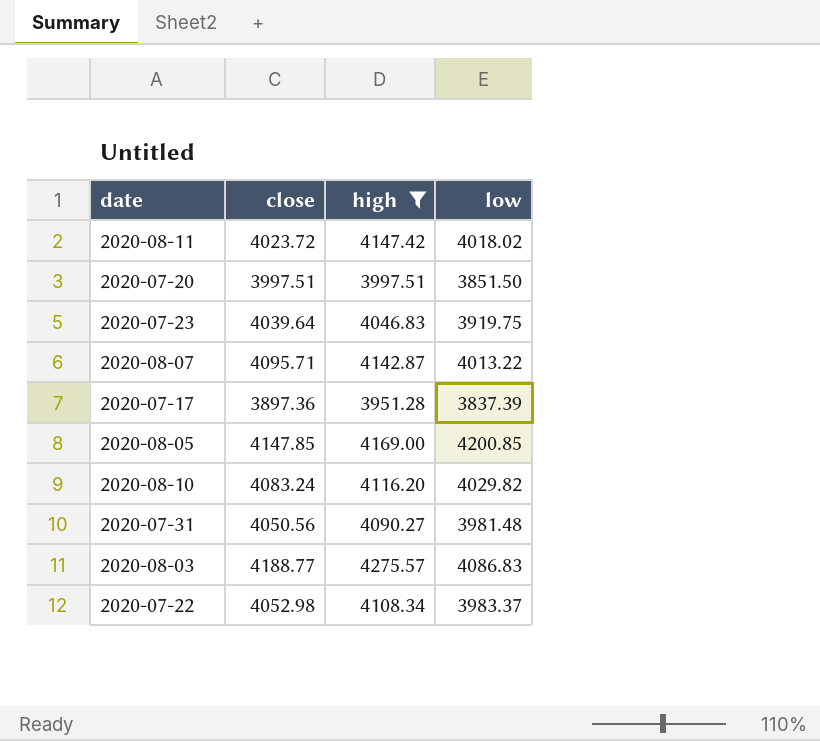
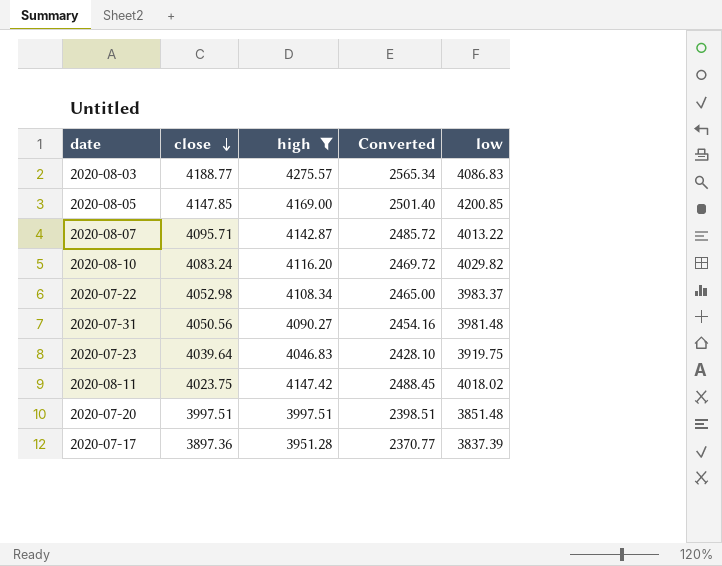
row order: none -> close descending
column Converted | formula: none -> [high] * 0.6
2020-08-11 | close: 4023.72 -> 4023.75
2020-07-20 | low: 3851.50 -> 3851.48

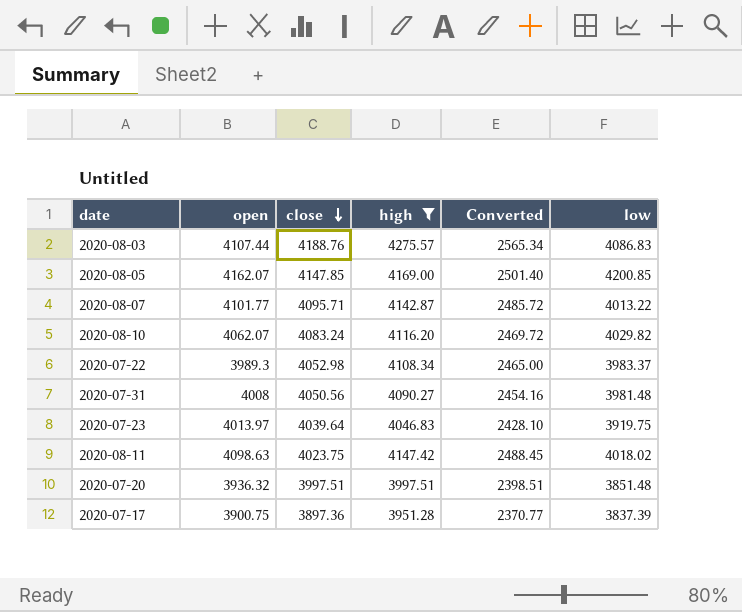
column open | position: none -> 2
2020-08-03 | close: 4188.77 -> 4188.76

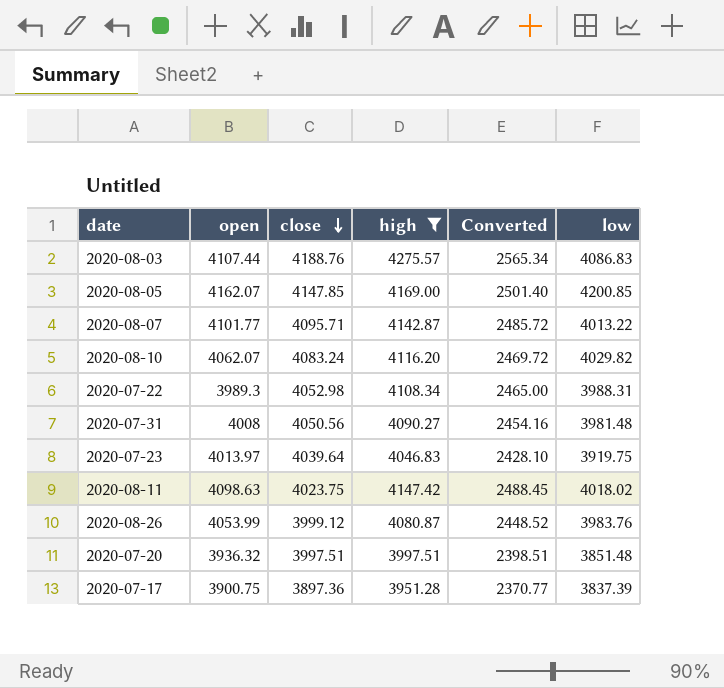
2020-07-22 | low: 3983.37 -> 3988.31
row 2020-08-26: none -> 4053.99 | 3999.12 | 4080.87 | 2448.52 | 3983.76

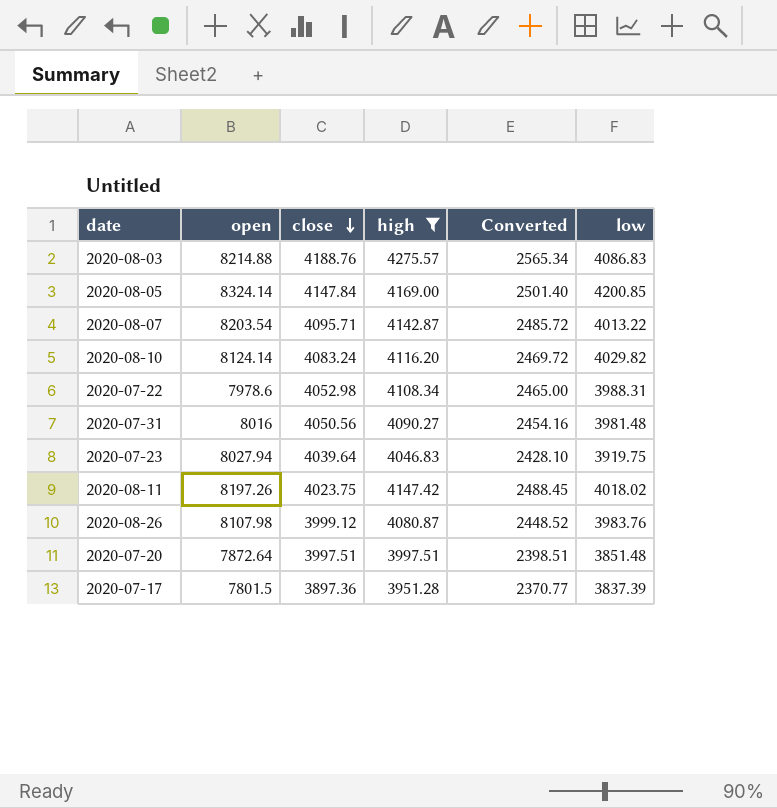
2020-08-03 | open: 4107.44 -> 8214.88
2020-08-05 | open: 4162.07 -> 8324.14
2020-08-05 | close: 4147.85 -> 4147.84
2020-08-07 | open: 4101.77 -> 8203.54
2020-08-10 | open: 4062.07 -> 8124.14
2020-07-22 | open: 3989.3 -> 7978.6
2020-07-31 | open: 4008 -> 8016
2020-07-23 | open: 4013.97 -> 8027.94
2020-08-11 | open: 4098.63 -> 8197.26
2020-08-26 | open: 4053.99 -> 8107.98
2020-07-20 | open: 3936.32 -> 7872.64
2020-07-17 | open: 3900.75 -> 7801.5

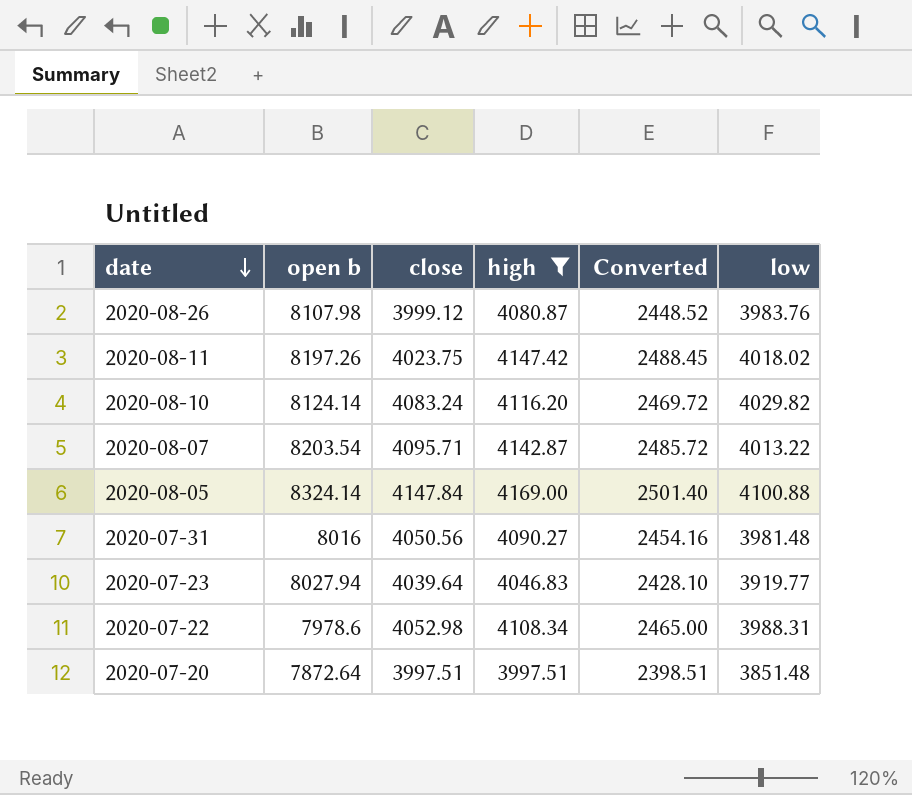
row order: close descending -> date descending
column name: open -> open b
row 2020-08-03: 8214.88 | 4188.76 | 4275.57 | 2565.34 | 4086.83 -> none
row 2020-07-17: 7801.5 | 3897.36 | 3951.28 | 2370.77 | 3837.39 -> none
2020-08-05 | low: 4200.85 -> 4100.88
2020-07-23 | low: 3919.75 -> 3919.77

